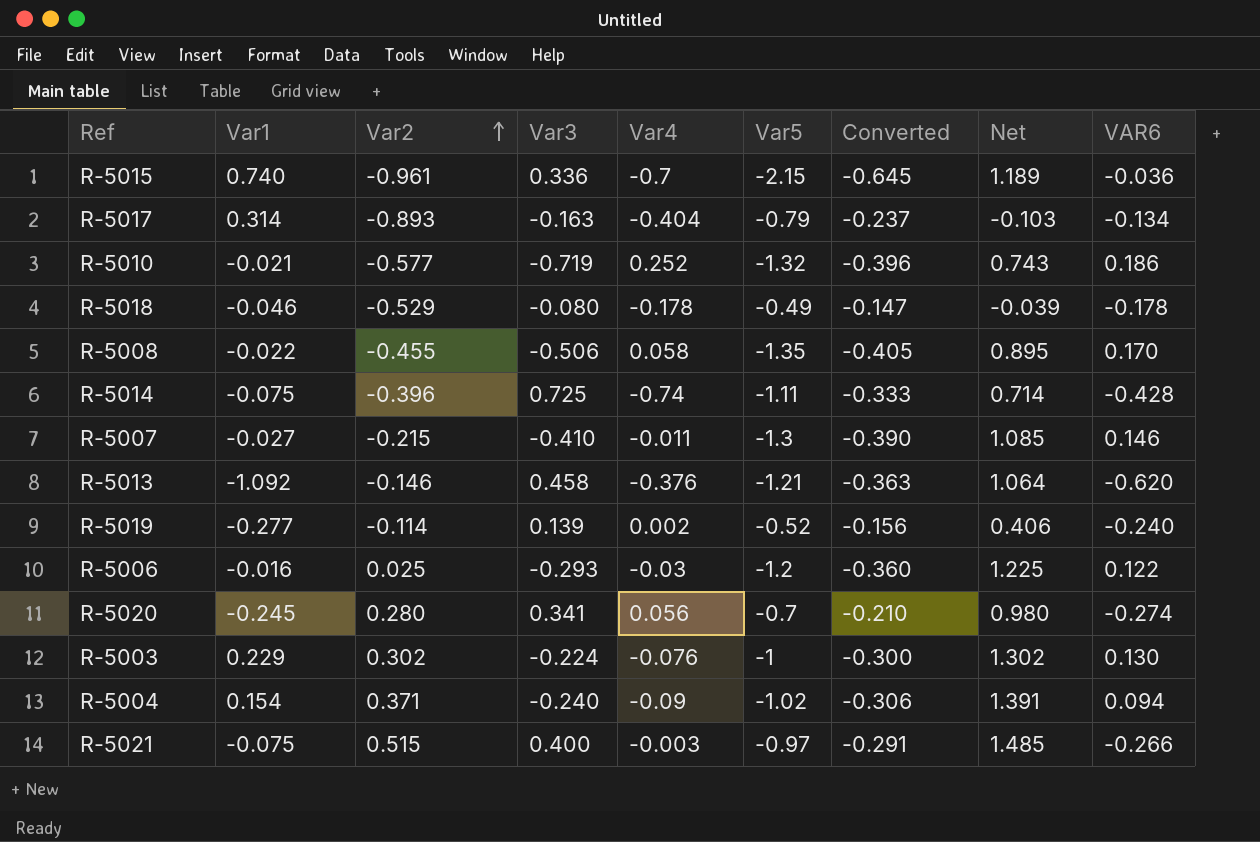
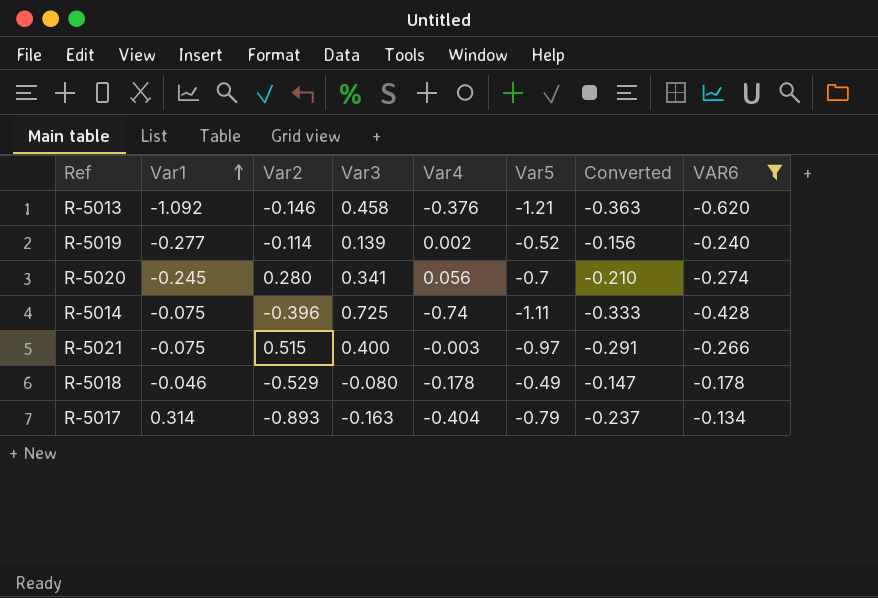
filter: none -> VAR6 <= -0.134
row order: Var2 ascending -> Var1 ascending
column Net | formula: [Var2] - [Var5] -> none

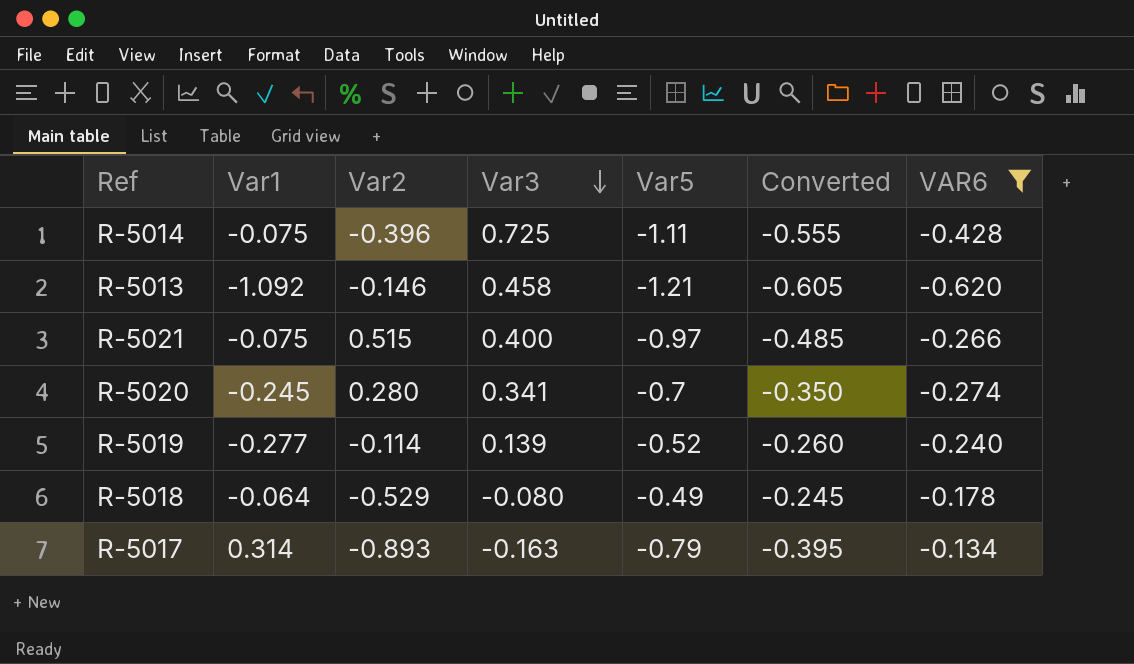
row order: Var1 ascending -> Var3 descending
column Var4 | position: 5 -> none
column Converted | formula: [Var5] * 0.3 -> [Var5] * 0.5
R-5018 | Var1: -0.046 -> -0.064

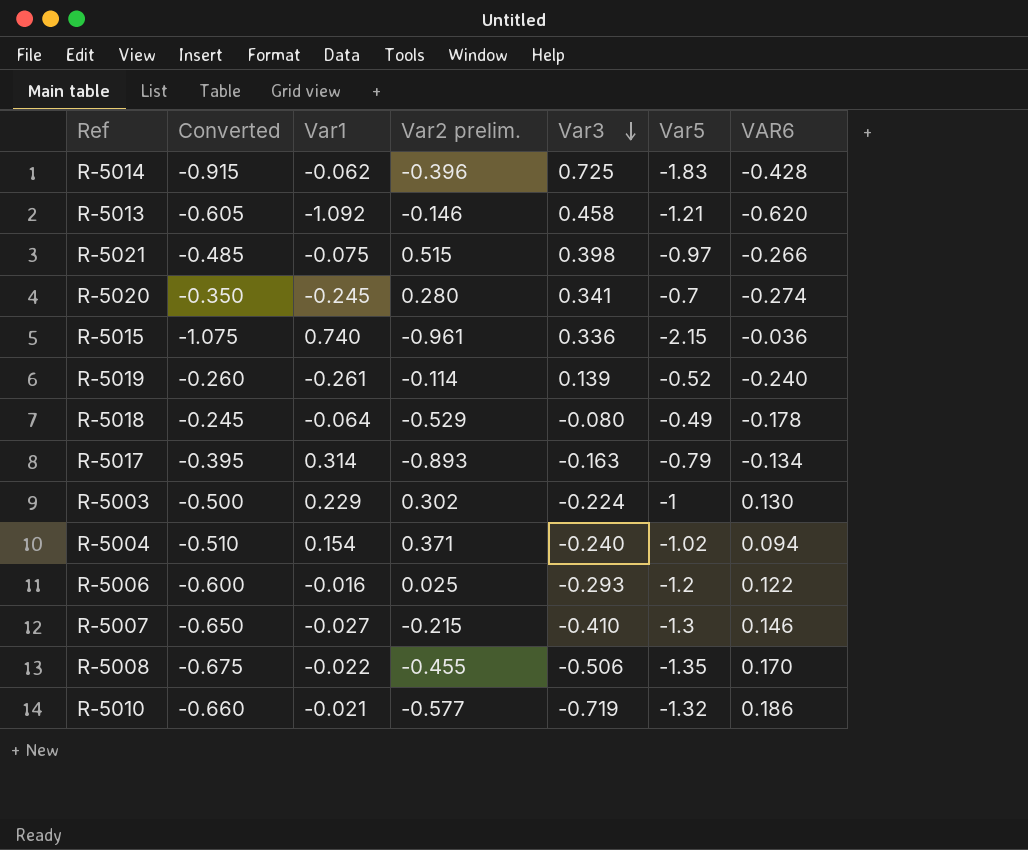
filter: VAR6 <= -0.134 -> none
column Converted | position: 6 -> 2
column name: Var2 -> Var2 prelim.
R-5014 | Converted: -0.555 -> -0.915
R-5014 | Var1: -0.075 -> -0.062
R-5014 | Var5: -1.11 -> -1.83
R-5021 | Var3: 0.400 -> 0.398
R-5019 | Var1: -0.277 -> -0.261

